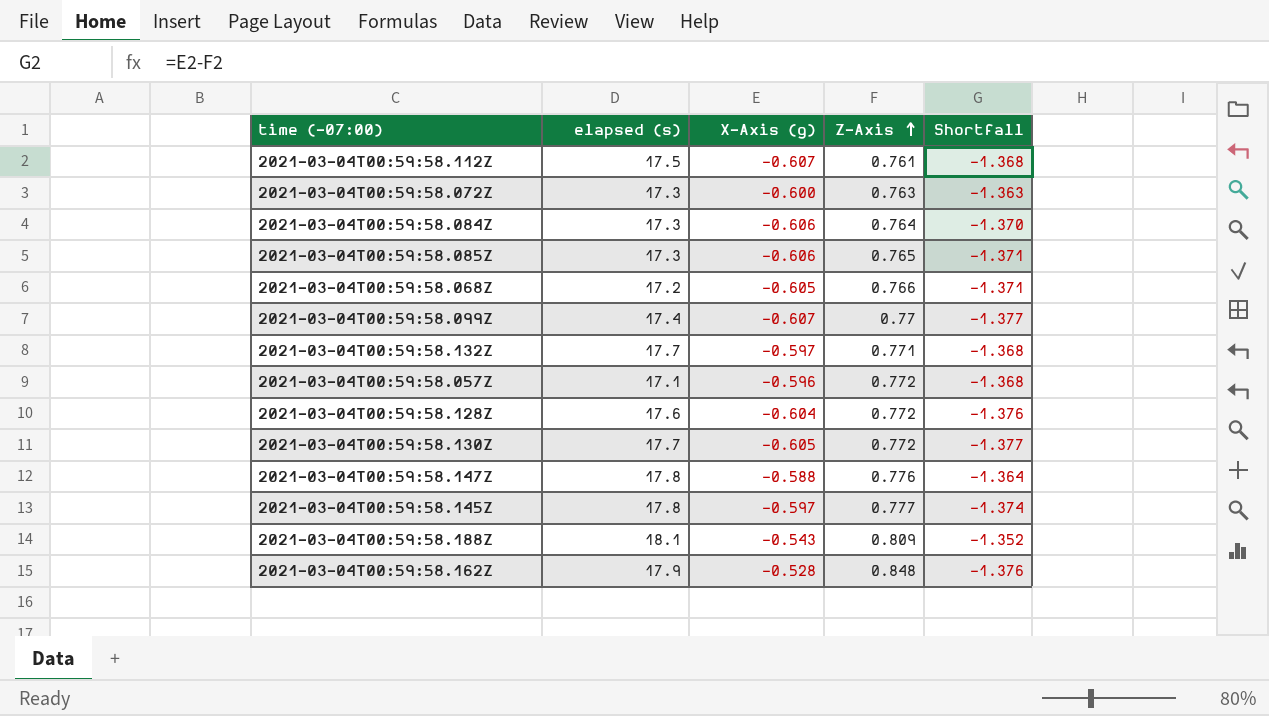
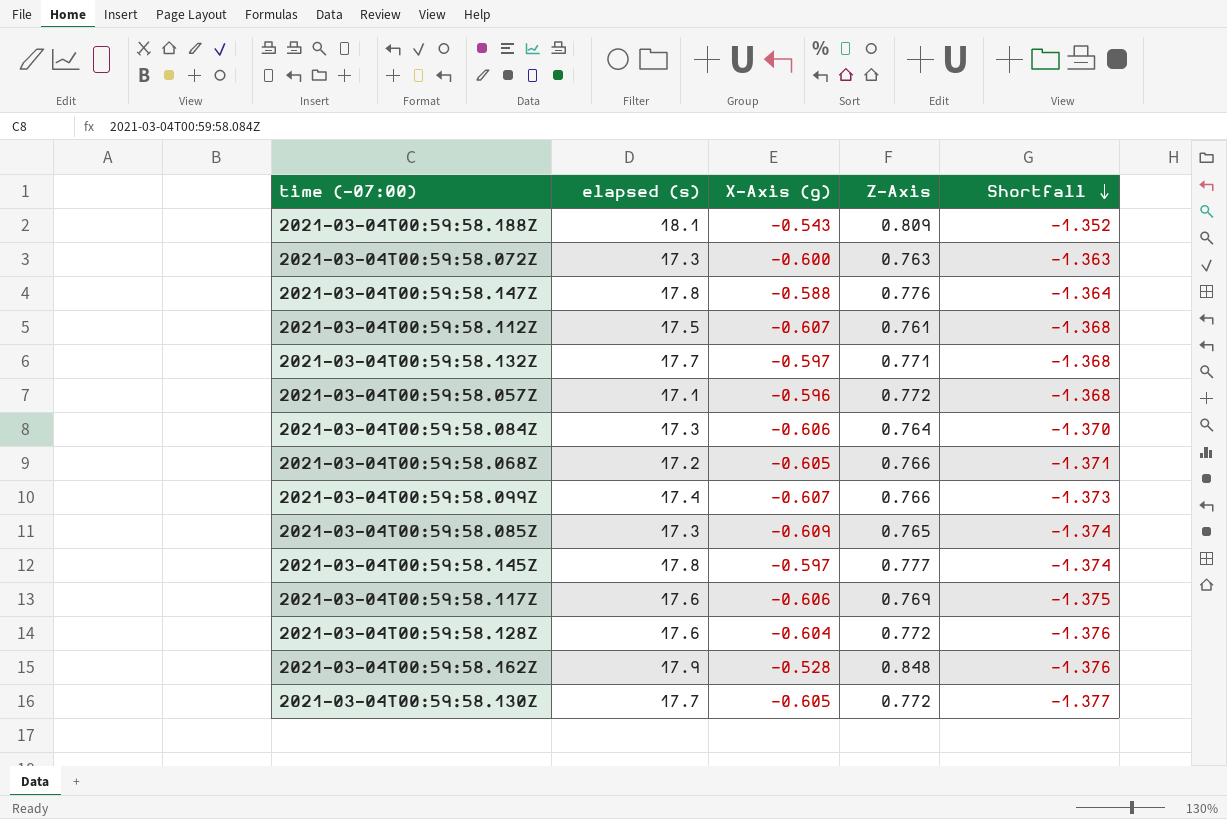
row order: Z-Axis ascending -> Shortfall descending
2021-03-04T00:59:58.099Z | Z-Axis: 0.77 -> 0.766
2021-03-04T00:59:58.099Z | Shortfall: -1.377 -> -1.373
2021-03-04T00:59:58.085Z | X-Axis (g): -0.606 -> -0.609
2021-03-04T00:59:58.085Z | Shortfall: -1.371 -> -1.374
row 2021-03-04T00:59:58.117Z: none -> 17.6 | -0.606 | 0.769 | -1.375

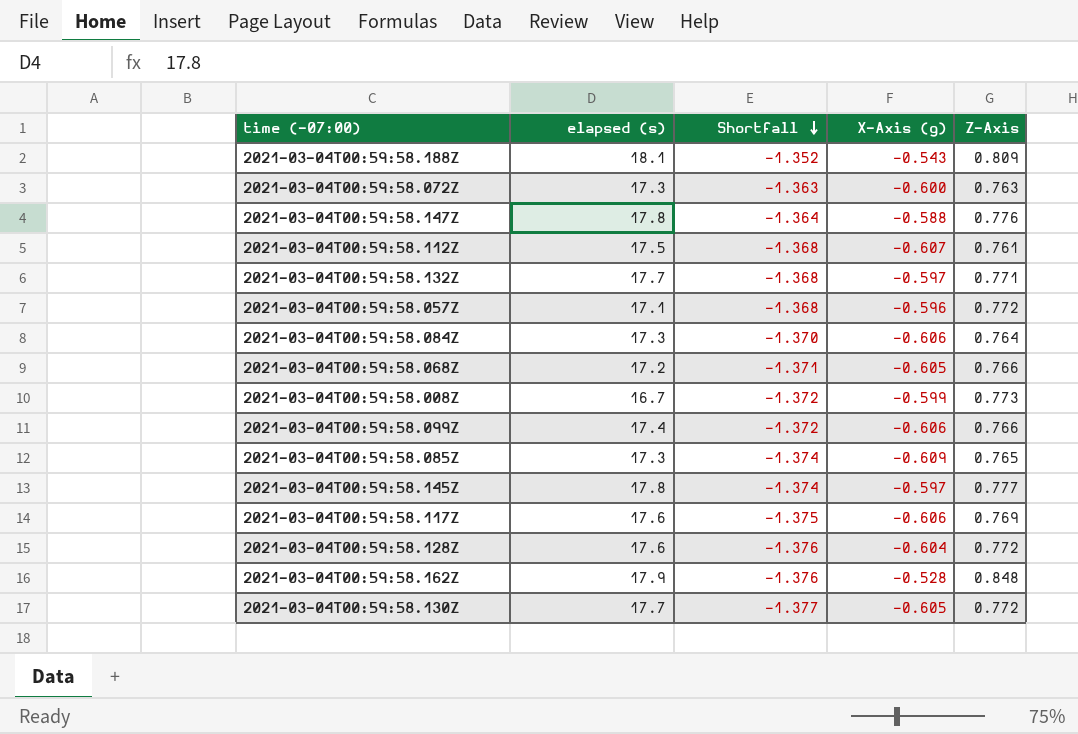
column Shortfall | position: 5 -> 3
row 2021-03-04T00:59:58.008Z: none -> 16.7 | -1.372 | -0.599 | 0.773
2021-03-04T00:59:58.099Z | Shortfall: -1.373 -> -1.372
2021-03-04T00:59:58.099Z | X-Axis (g): -0.607 -> -0.606

